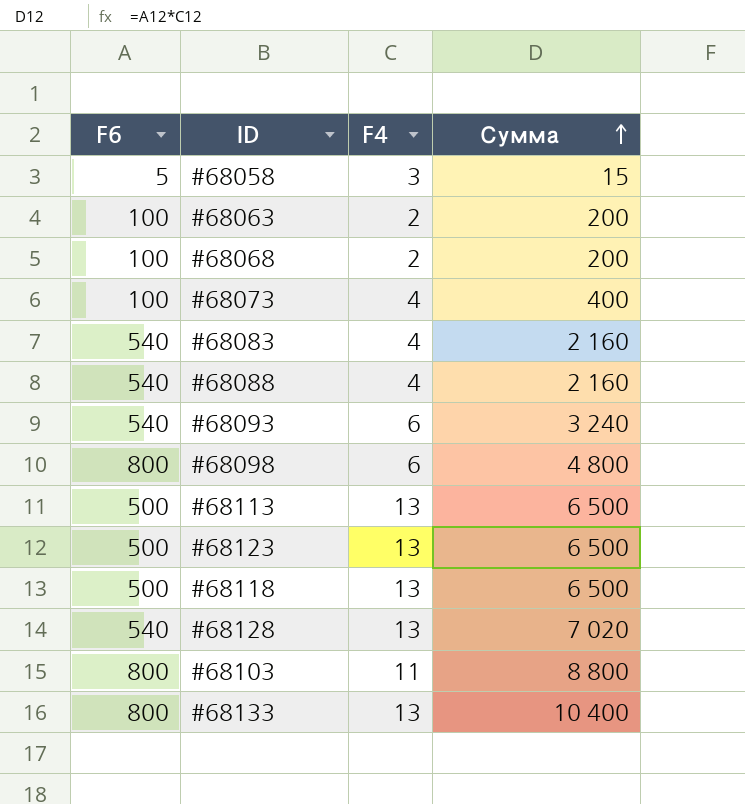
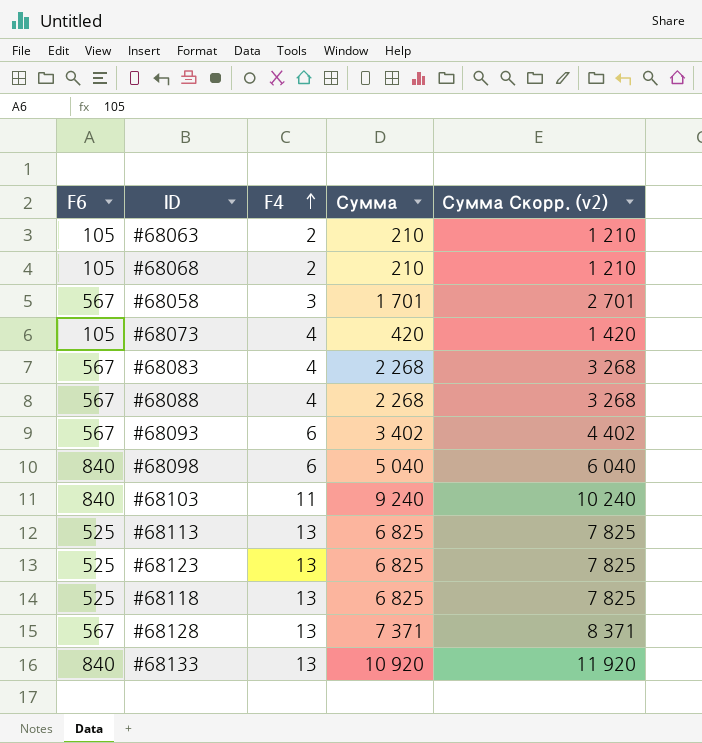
row order: Сумма ascending -> F4 ascending
column Сумма Скорр. (v2) | formula: none -> [Сумма] + 1000
#68063 | F6: 100 -> 105
#68063 | Сумма: 200 -> 210
#68068 | F6: 100 -> 105
#68068 | Сумма: 200 -> 210
#68058 | F6: 5 -> 567
#68058 | Сумма: 15 -> 1 701
#68073 | F6: 100 -> 105
#68073 | Сумма: 400 -> 420
#68083 | F6: 540 -> 567
#68083 | Сумма: 2 160 -> 2 268
#68088 | F6: 540 -> 567
#68088 | Сумма: 2 160 -> 2 268
#68093 | F6: 540 -> 567
#68093 | Сумма: 3 240 -> 3 402
#68098 | F6: 800 -> 840
#68098 | Сумма: 4 800 -> 5 040
#68103 | F6: 800 -> 840
#68103 | Сумма: 8 800 -> 9 240
#68113 | F6: 500 -> 525
#68113 | Сумма: 6 500 -> 6 825
#68123 | F6: 500 -> 525
#68123 | Сумма: 6 500 -> 6 825
#68118 | F6: 500 -> 525
#68118 | Сумма: 6 500 -> 6 825
#68128 | F6: 540 -> 567
#68128 | Сумма: 7 020 -> 7 371
#68133 | F6: 800 -> 840
#68133 | Сумма: 10 400 -> 10 920

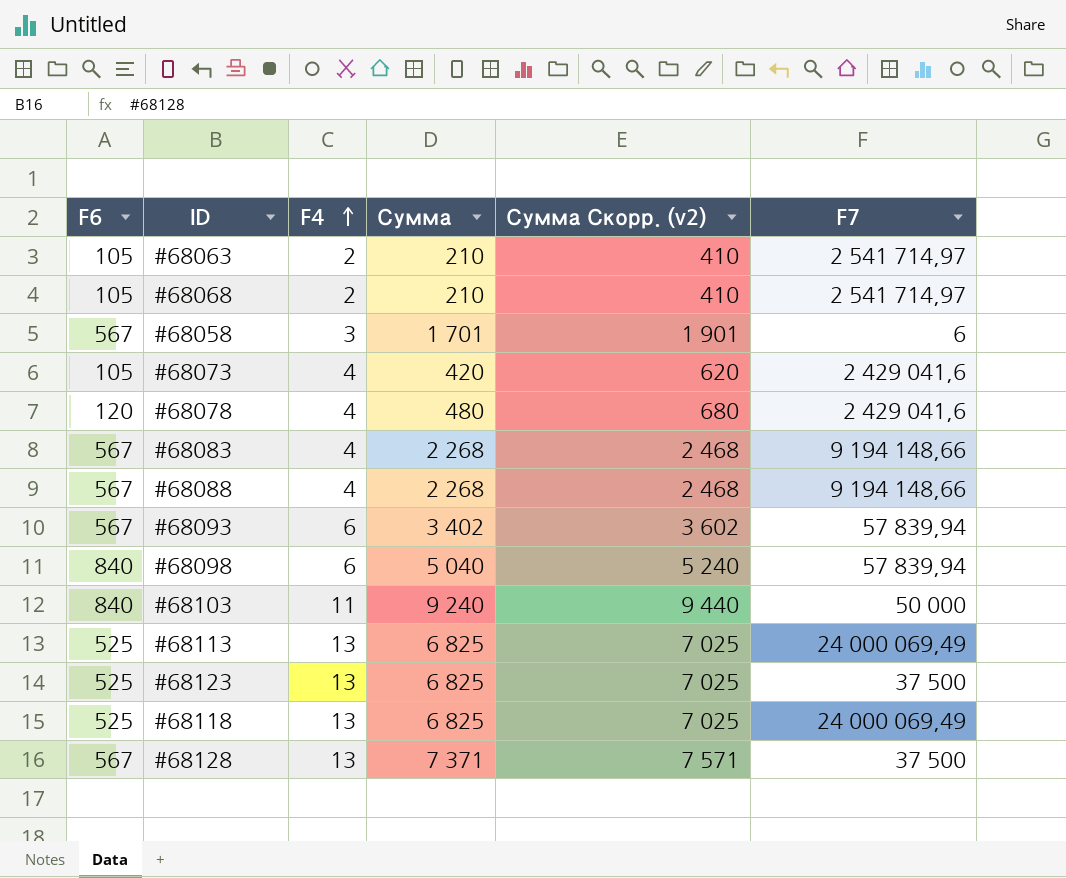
column Сумма Скорр. (v2) | formula: [Сумма] + 1000 -> [Сумма] + 200
column F7 | position: none -> 6
row #68133: 840 | 13 | 10 920 | 11 920 -> none
row #68078: none -> 120 | 4 | 480 | 680 | 2 429 041,6

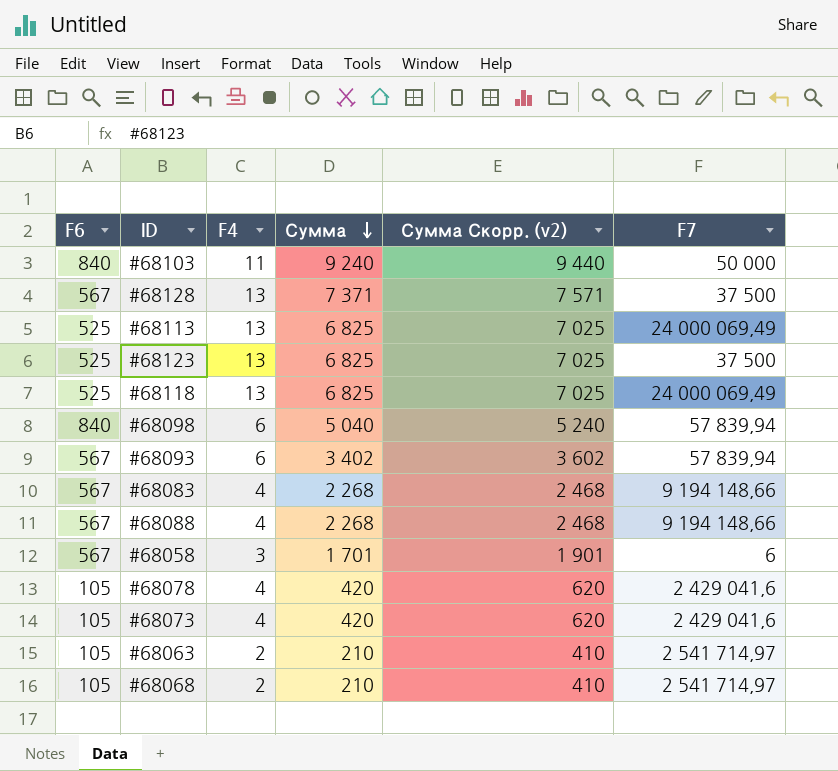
row order: F4 ascending -> Сумма descending
#68078 | F6: 120 -> 105
#68078 | Сумма: 480 -> 420
#68078 | Сумма Скорр. (v2): 680 -> 620

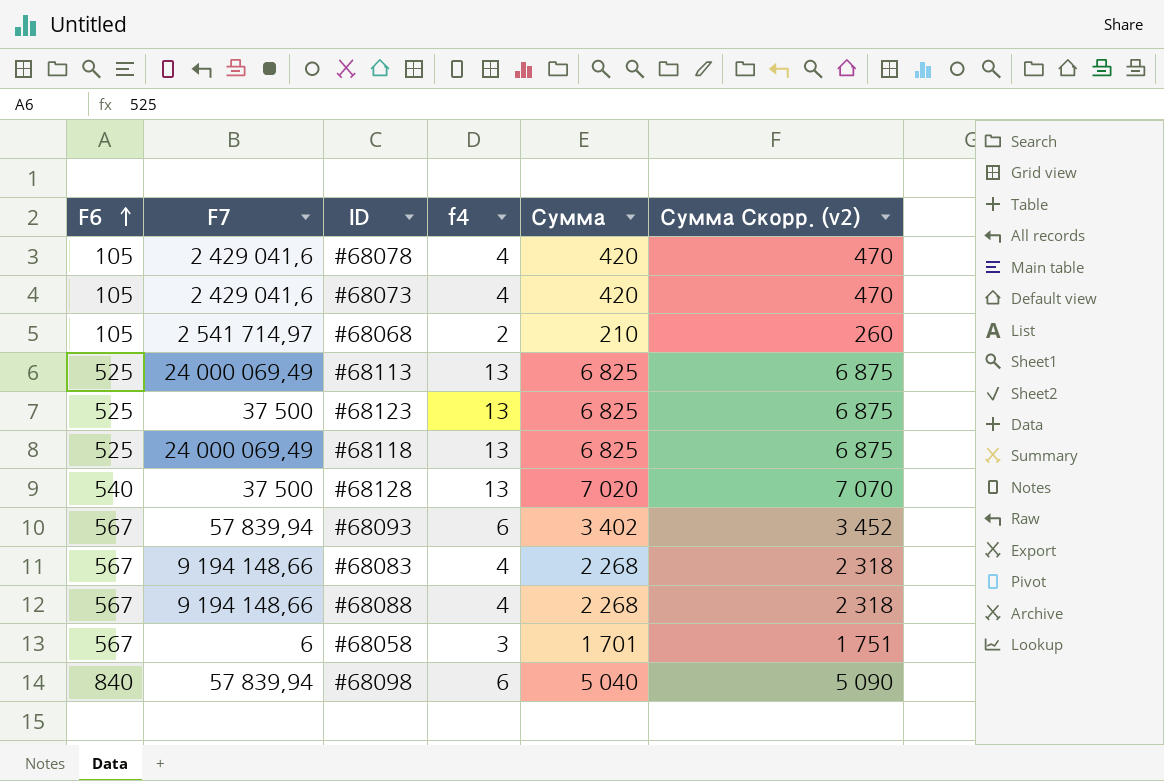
row order: Сумма descending -> F6 ascending
column F7 | position: 6 -> 2
column name: F4 -> f4
column Сумма Скорр. (v2) | formula: [Сумма] + 200 -> [Сумма] + 50
row #68103: 840 | 11 | 9 240 | 9 440 | 50 000 -> none
row #68063: 105 | 2 | 210 | 410 | 2 541 714,97 -> none
#68128 | F6: 567 -> 540
#68128 | Сумма: 7 371 -> 7 020

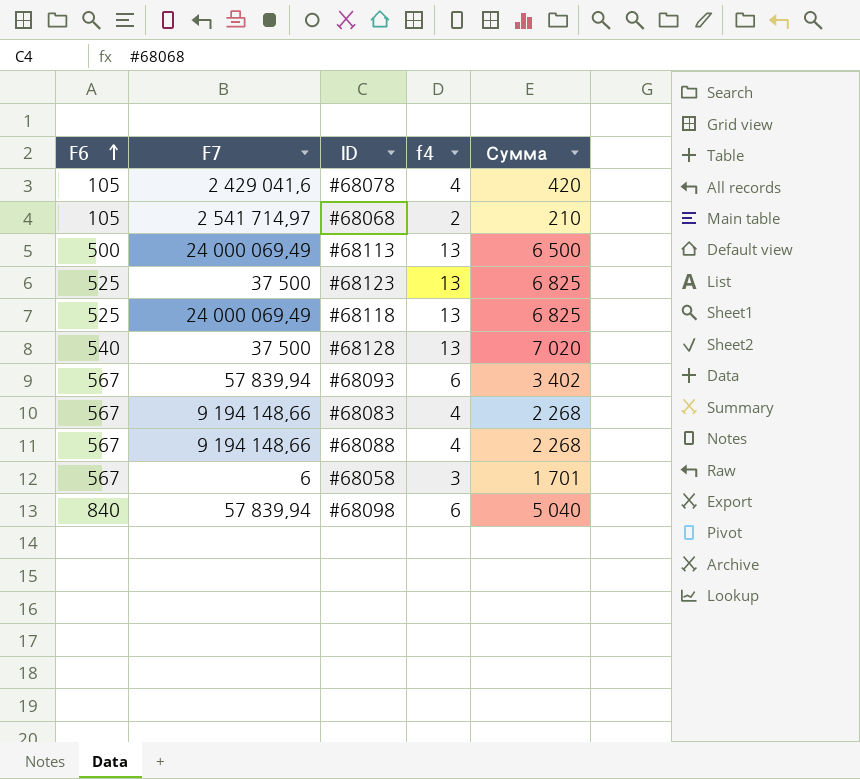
column Сумма Скорр. (v2) | formula: [Сумма] + 50 -> none
row #68073: 105 | 2 429 041,6 | 4 | 420 | 470 -> none
#68113 | F6: 525 -> 500
#68113 | Сумма: 6 825 -> 6 500

